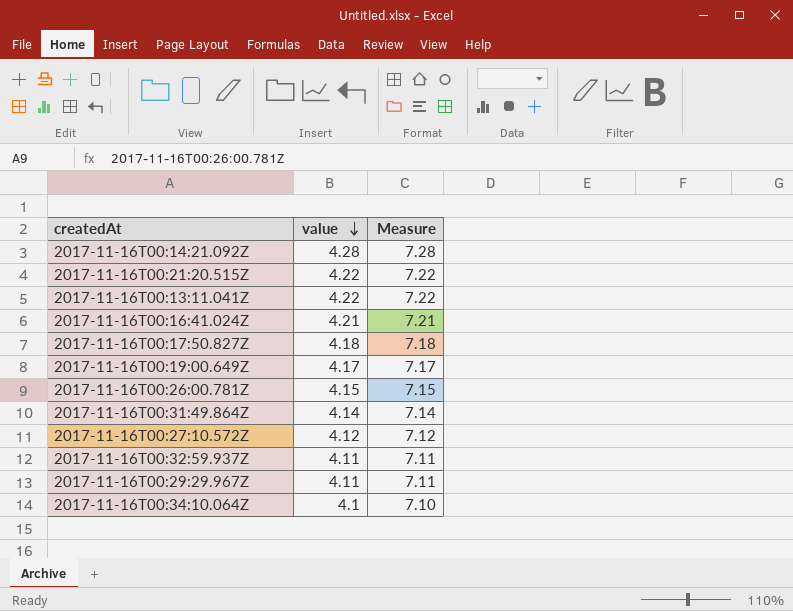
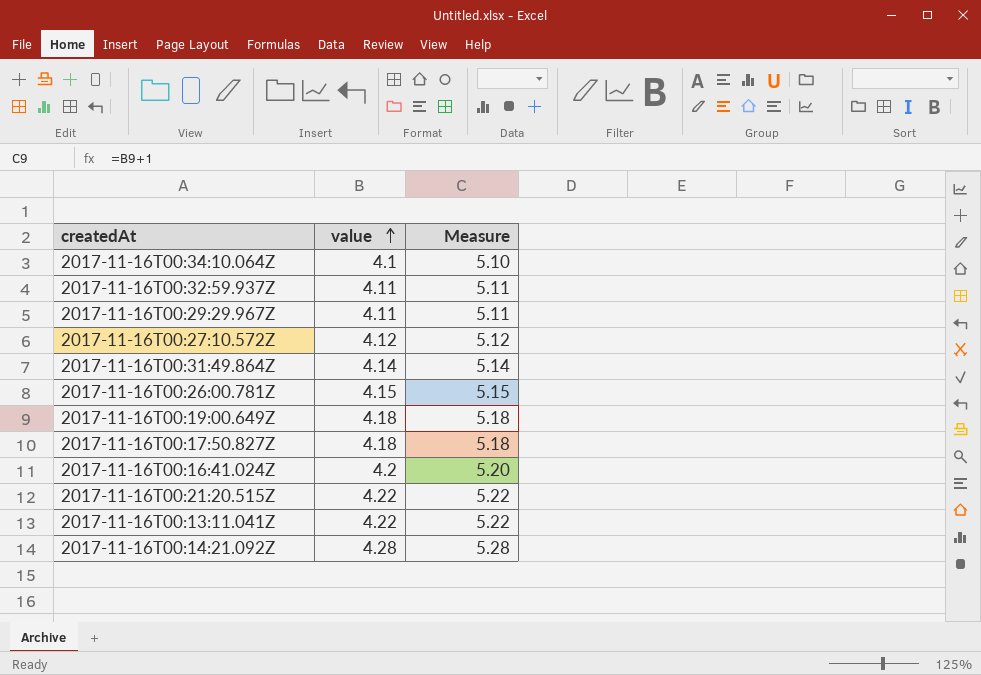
row order: value descending -> value ascending
column Measure | formula: [value] + 3 -> [value] + 1
2017-11-16T00:19:00.649Z | value: 4.17 -> 4.18
2017-11-16T00:16:41.024Z | value: 4.21 -> 4.2

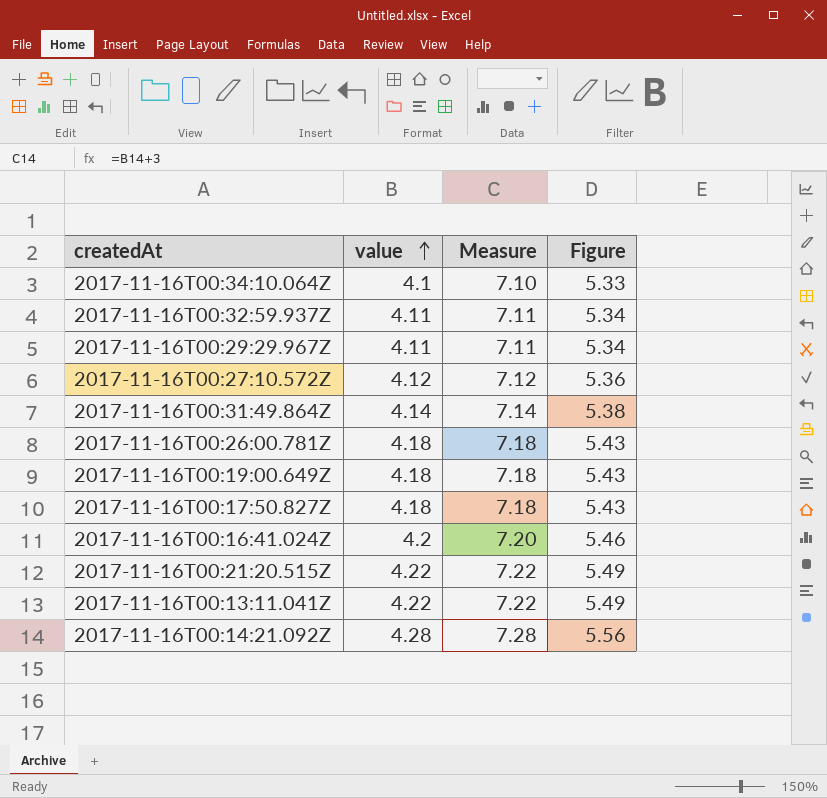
column Measure | formula: [value] + 1 -> [value] + 3
column Figure | formula: none -> [value] * 1.3
2017-11-16T00:26:00.781Z | value: 4.15 -> 4.18

